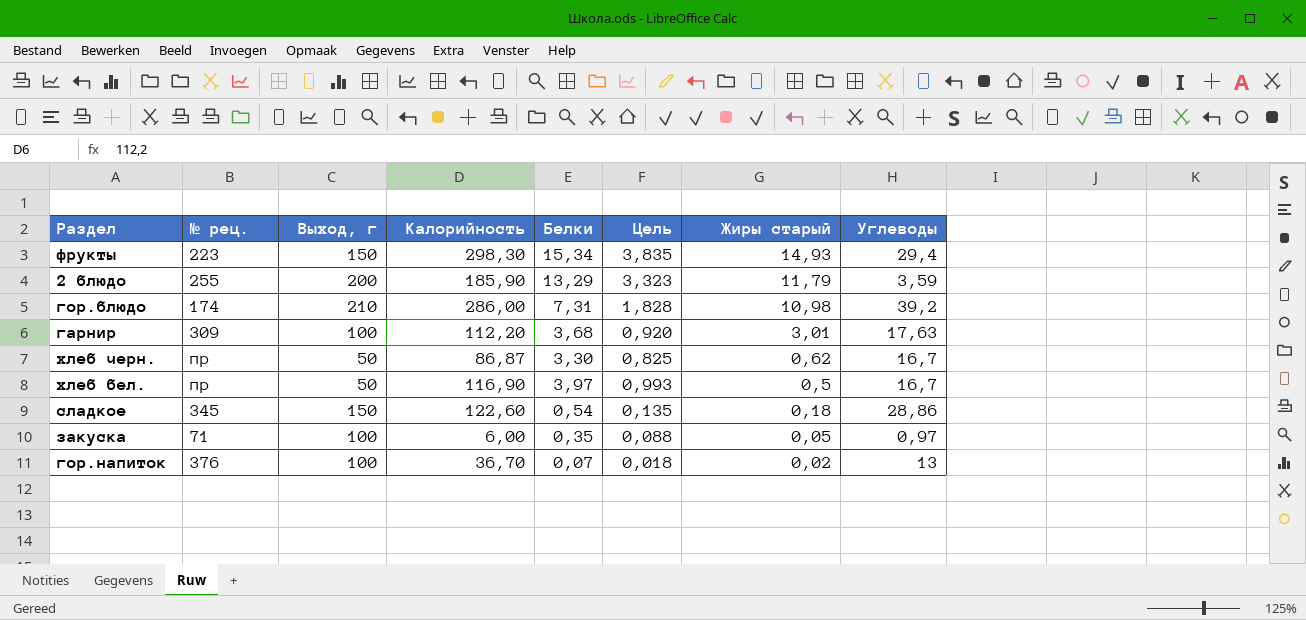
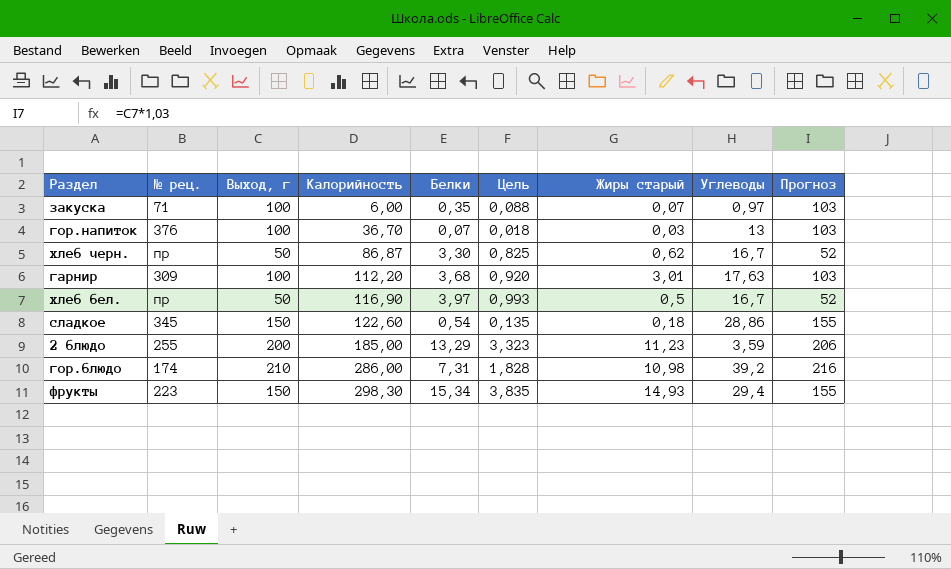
row order: Жиры старый descending -> Калорийность ascending
column Прогноз | formula: none -> [Выход, г] * 1,03
закуска | Жиры старый: 0,05 -> 0,07
гор.напиток | Жиры старый: 0,02 -> 0,03
2 блюдо | Калорийность: 185,90 -> 185,00
2 блюдо | Жиры старый: 11,79 -> 11,23

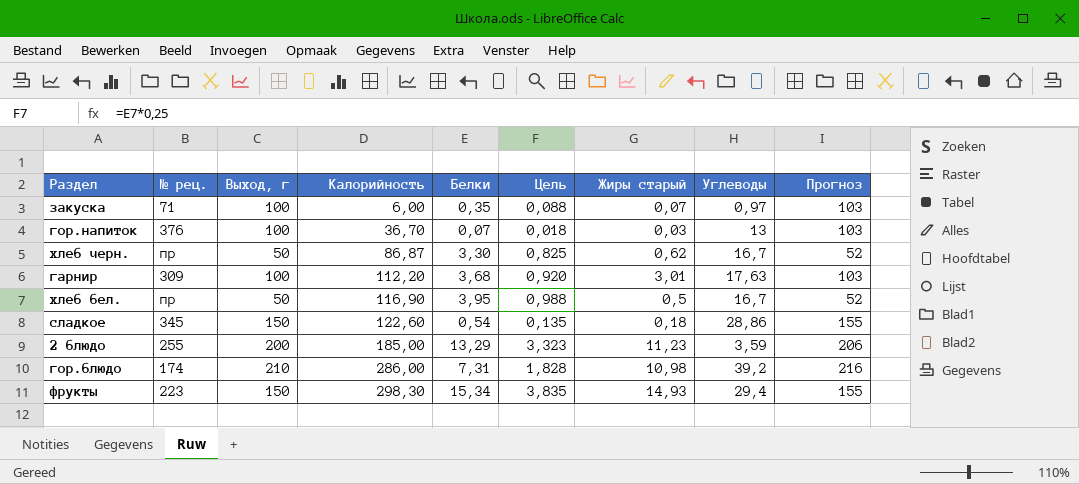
хлеб бел. | Белки: 3,97 -> 3,95
хлеб бел. | Цель: 0,993 -> 0,988

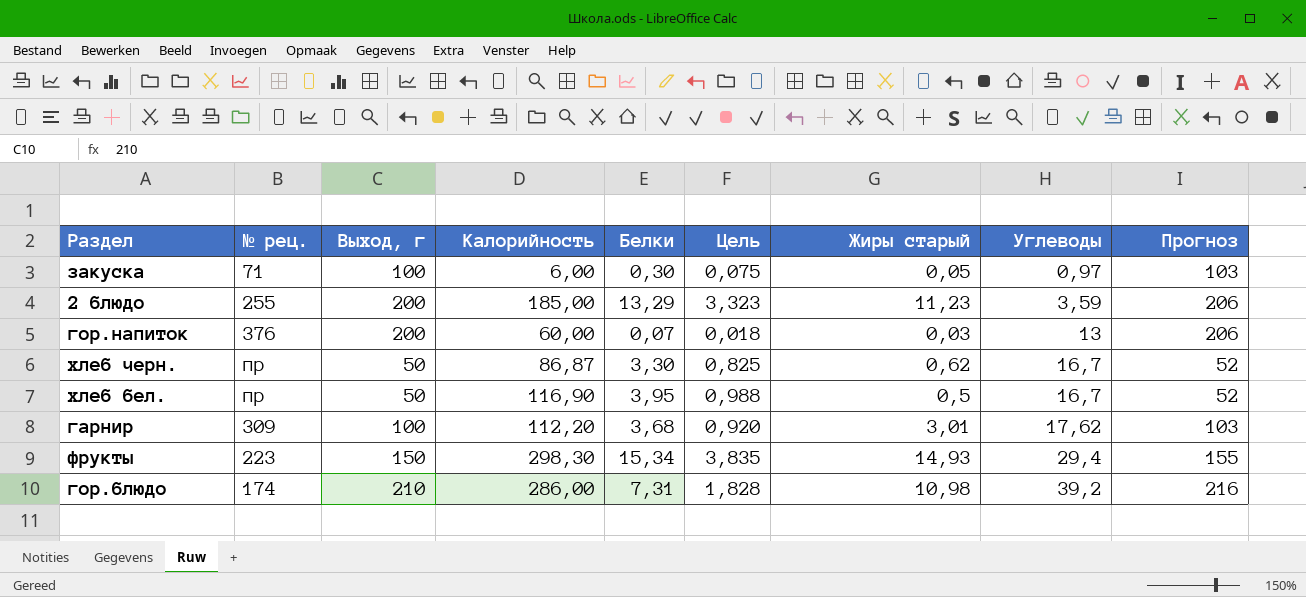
row order: Калорийность ascending -> Углеводы ascending
row сладкое: 345 | 150 | 122,60 | 0,54 | 0,135 | 0,18 | 28,86 | 155 -> none
закуска | Белки: 0,35 -> 0,30
закуска | Цель: 0,088 -> 0,075
закуска | Жиры старый: 0,07 -> 0,05
гор.напиток | Выход, г: 100 -> 200
гор.напиток | Калорийность: 36,70 -> 60,00
гор.напиток | Прогноз: 103 -> 206
гарнир | Углеводы: 17,63 -> 17,62

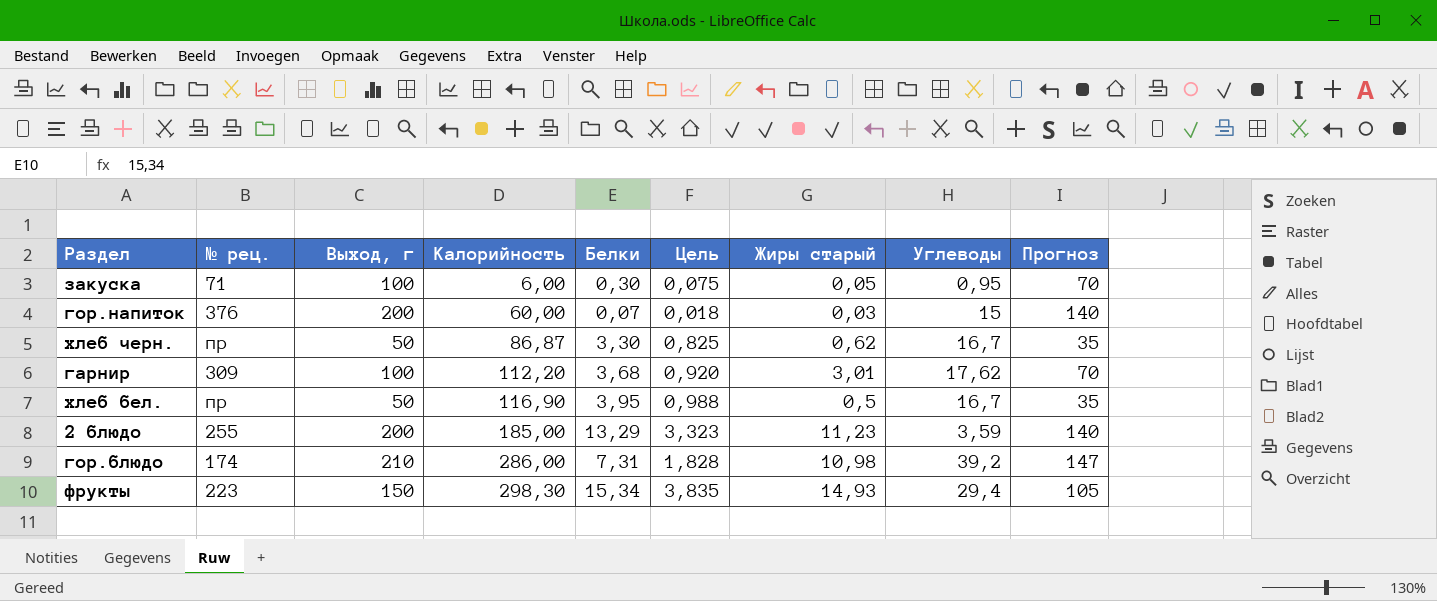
row order: Углеводы ascending -> Калорийность ascending
column Прогноз | formula: [Выход, г] * 1,03 -> [Выход, г] * 0,7
закуска | Углеводы: 0,97 -> 0,95
гор.напиток | Углеводы: 13 -> 15

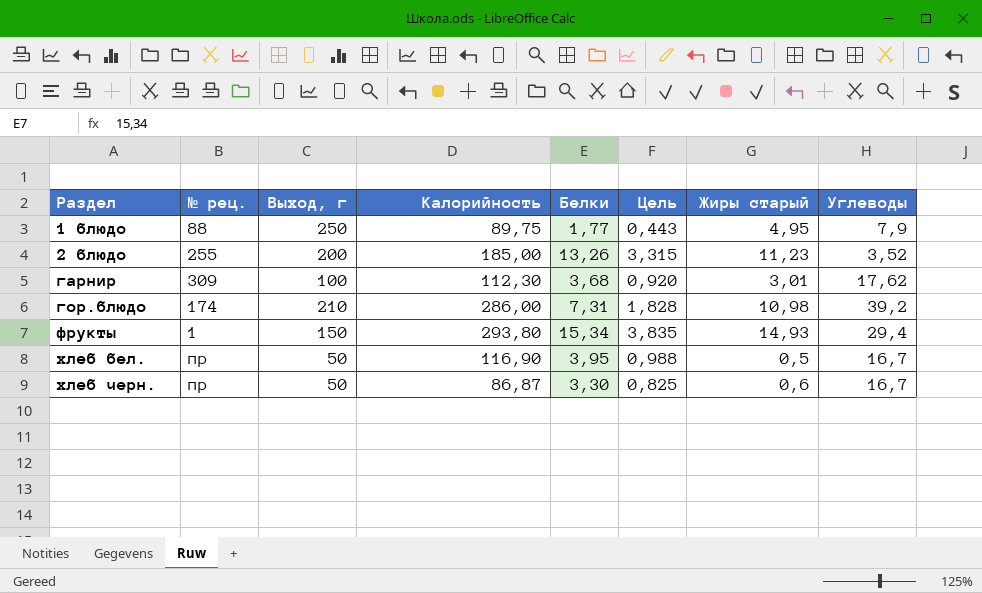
row order: Калорийность ascending -> Раздел ascending
column Прогноз | formula: [Выход, г] * 0,7 -> none
row закуска: 71 | 100 | 6,00 | 0,30 | 0,075 | 0,05 | 0,95 | 70 -> none
row гор.напиток: 376 | 200 | 60,00 | 0,07 | 0,018 | 0,03 | 15 | 140 -> none
row 1 блюдо: none -> 88 | 250 | 89,75 | 1,77 | 0,443 | 4,95 | 7,9
2 блюдо | Белки: 13,29 -> 13,26
2 блюдо | Цель: 3,323 -> 3,315
2 блюдо | Углеводы: 3,59 -> 3,52
гарнир | Калорийность: 112,20 -> 112,30
фрукты | № рец.: 223 -> 1
фрукты | Калорийность: 298,30 -> 293,80
хлеб черн. | Жиры старый: 0,62 -> 0,6

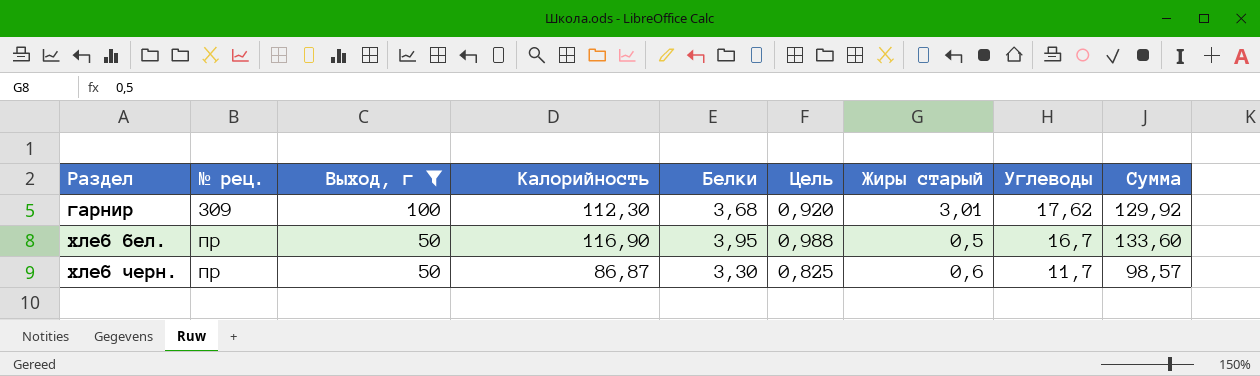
filter: none -> Выход, г <= 100
column Сумма | formula: none -> [Калорийность] + [Углеводы]
хлеб черн. | Углеводы: 16,7 -> 11,7

